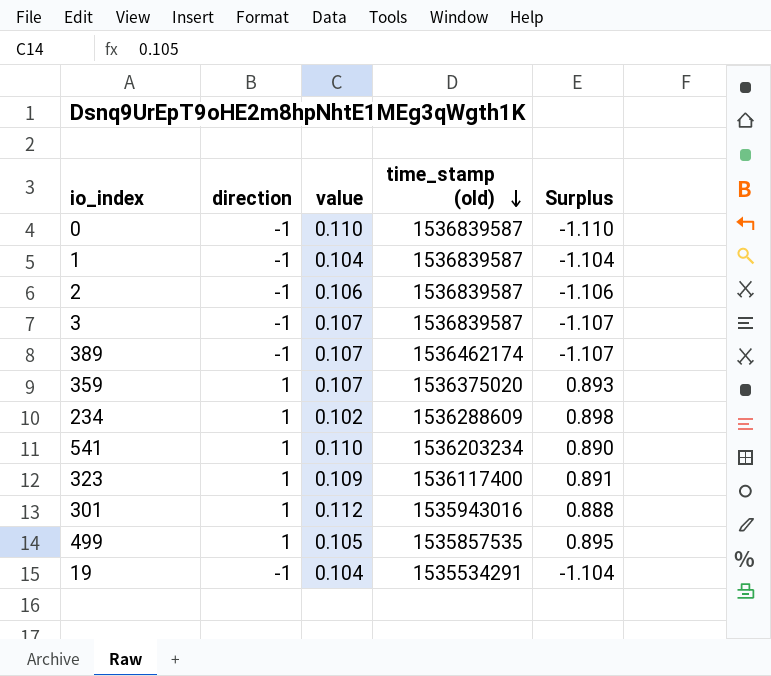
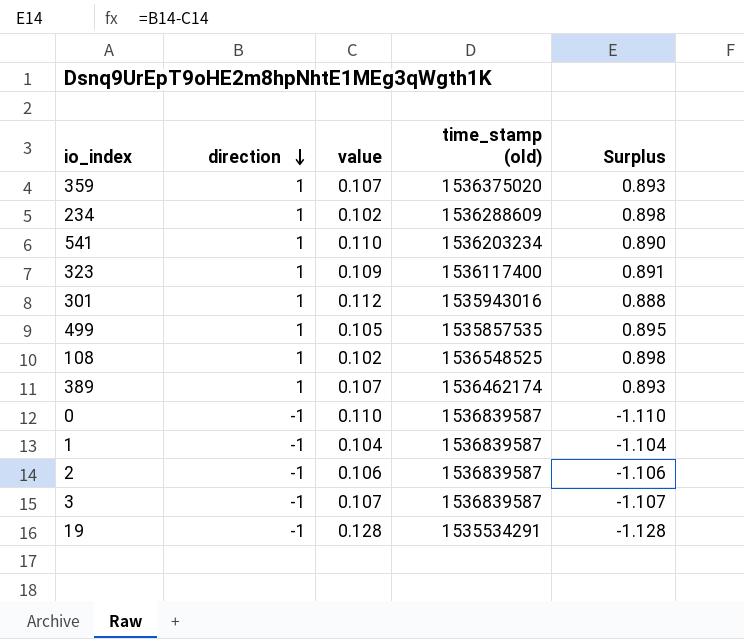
row order: time_stamp (old) descending -> direction descending
row 108: none -> 1 | 0.102 | 1536548525 | 0.898
389 | direction: -1 -> 1
389 | Surplus: -1.107 -> 0.893
19 | value: 0.104 -> 0.128
19 | Surplus: -1.104 -> -1.128

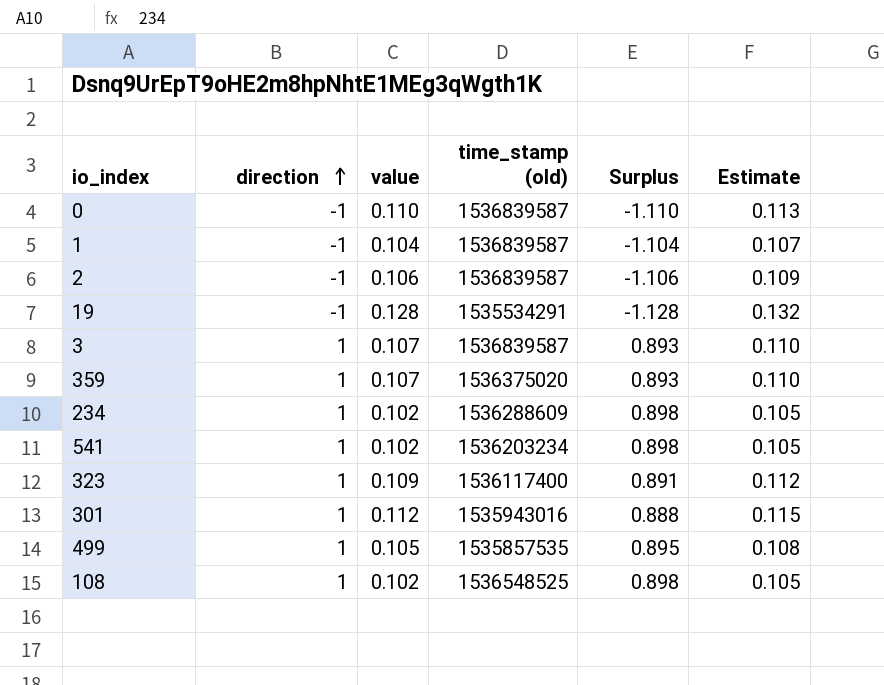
row order: direction descending -> direction ascending
column Estimate | formula: none -> [value] * 1.03
row 389: 1 | 0.107 | 1536462174 | 0.893 -> none
3 | direction: -1 -> 1
3 | Surplus: -1.107 -> 0.893
541 | value: 0.110 -> 0.102
541 | Surplus: 0.890 -> 0.898

